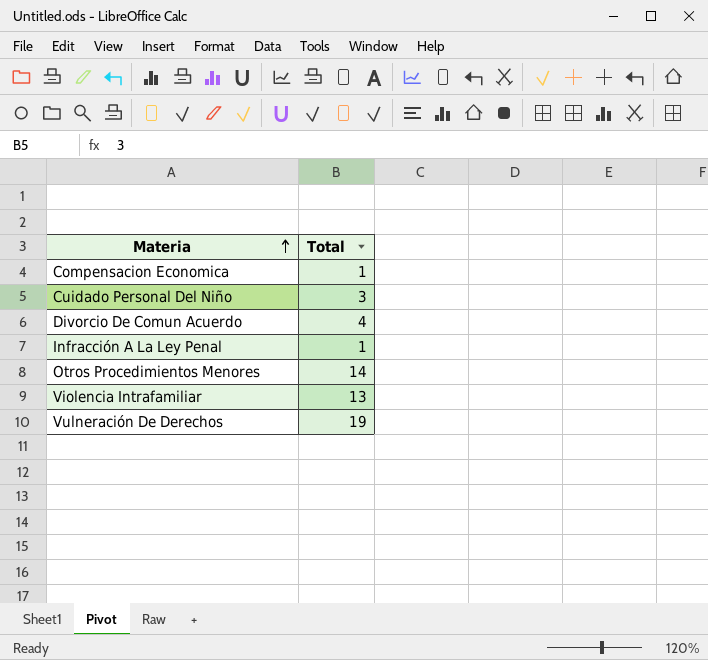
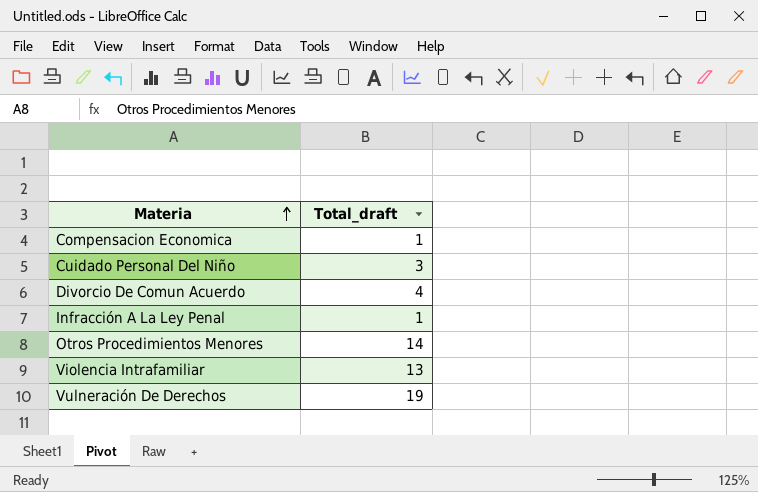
column name: Total -> Total_draft

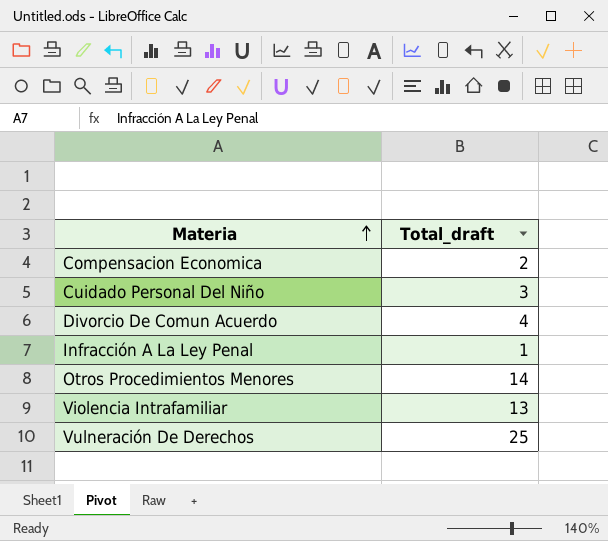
Compensacion Economica | Total_draft: 1 -> 2
Vulneración De Derechos | Total_draft: 19 -> 25

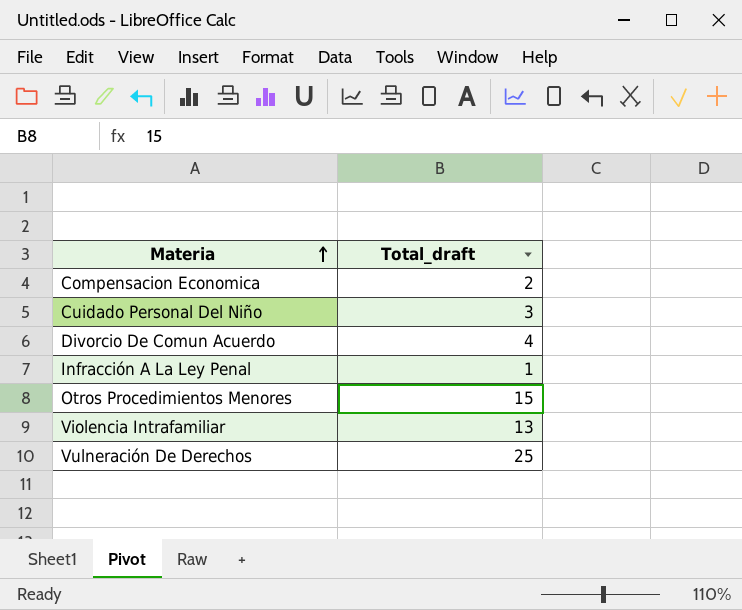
Otros Procedimientos Menores | Total_draft: 14 -> 15

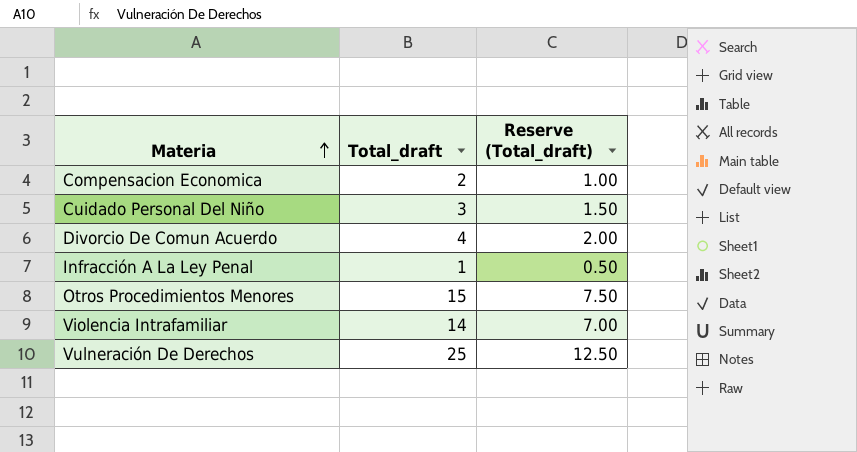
column Reserve (Total_draft) | formula: none -> [Total_draft] * 0.5
Violencia Intrafamiliar | Total_draft: 13 -> 14

